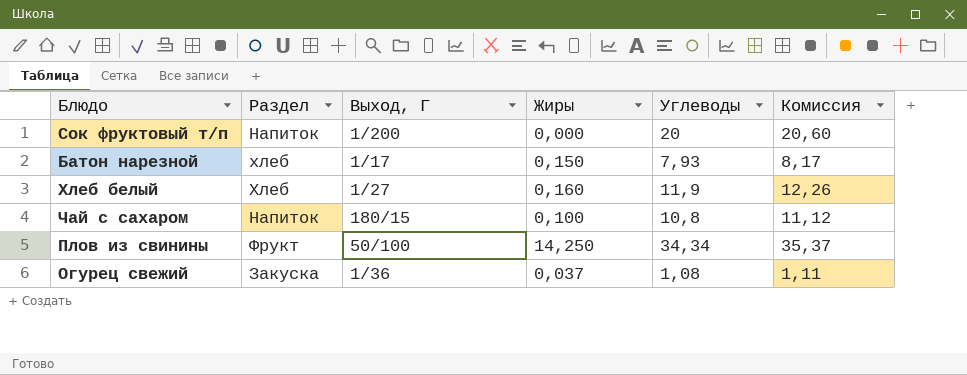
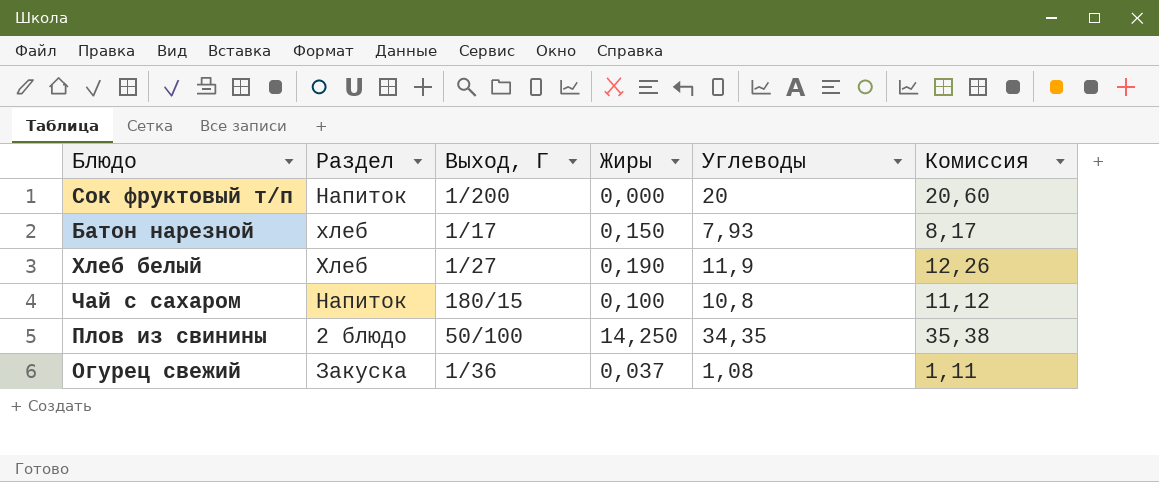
Хлеб белый | Жиры: 0,160 -> 0,190
Плов из свинины | Раздел: Фрукт -> 2 блюдо
Плов из свинины | Углеводы: 34,34 -> 34,35
Плов из свинины | Комиссия: 35,37 -> 35,38

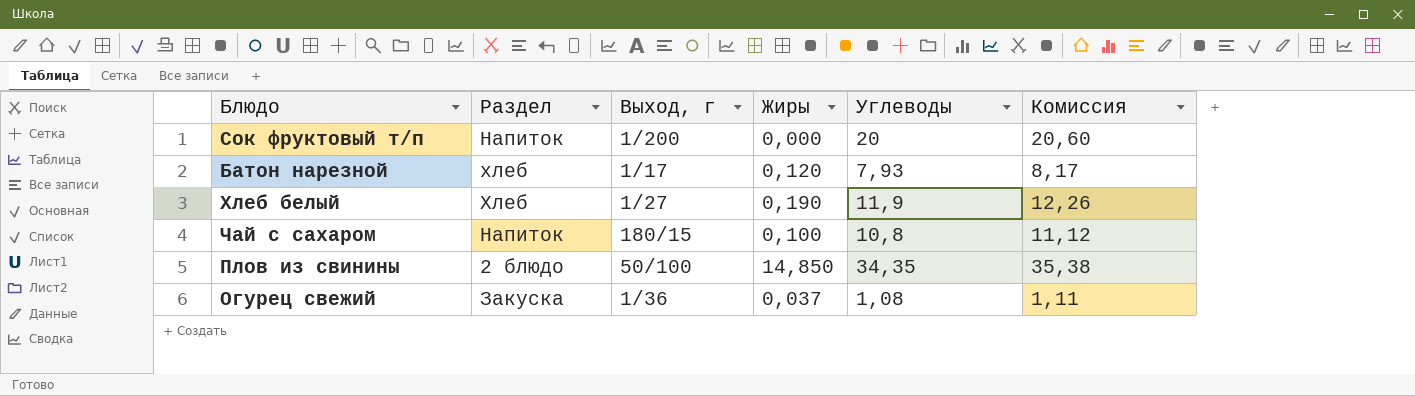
column name: Выход, Г -> Выход, г
Батон нарезной | Жиры: 0,150 -> 0,120
Плов из свинины | Жиры: 14,250 -> 14,850

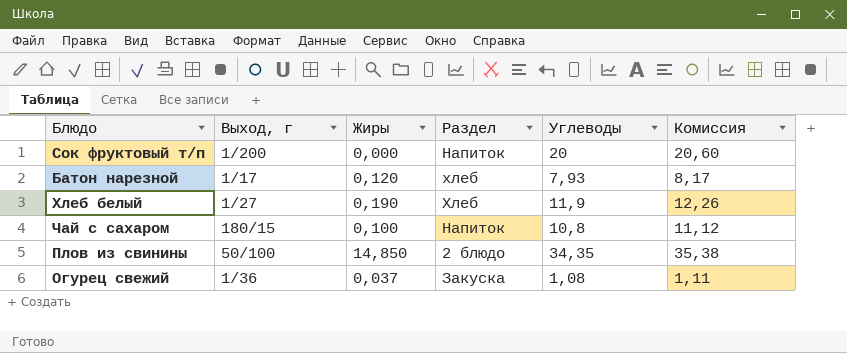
column Раздел | position: 2 -> 4

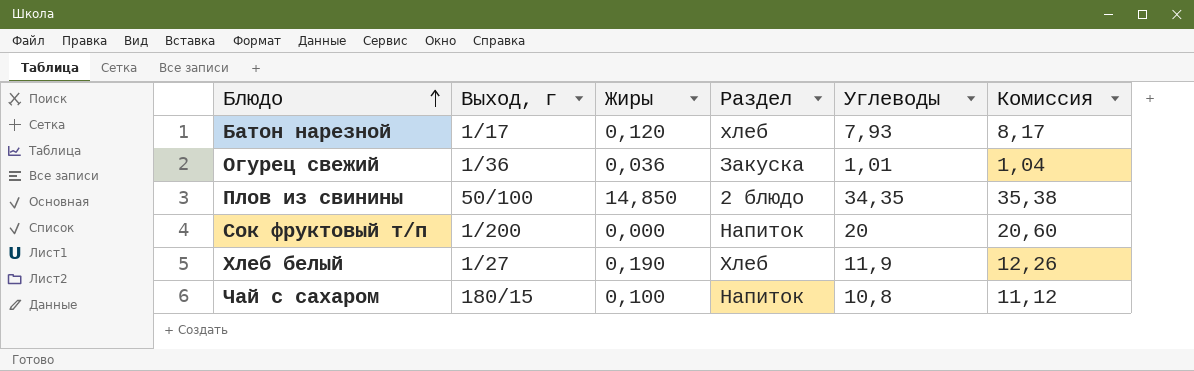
row order: none -> Блюдо ascending
Огурец свежий | Жиры: 0,037 -> 0,036
Огурец свежий | Углеводы: 1,08 -> 1,01
Огурец свежий | Комиссия: 1,11 -> 1,04

